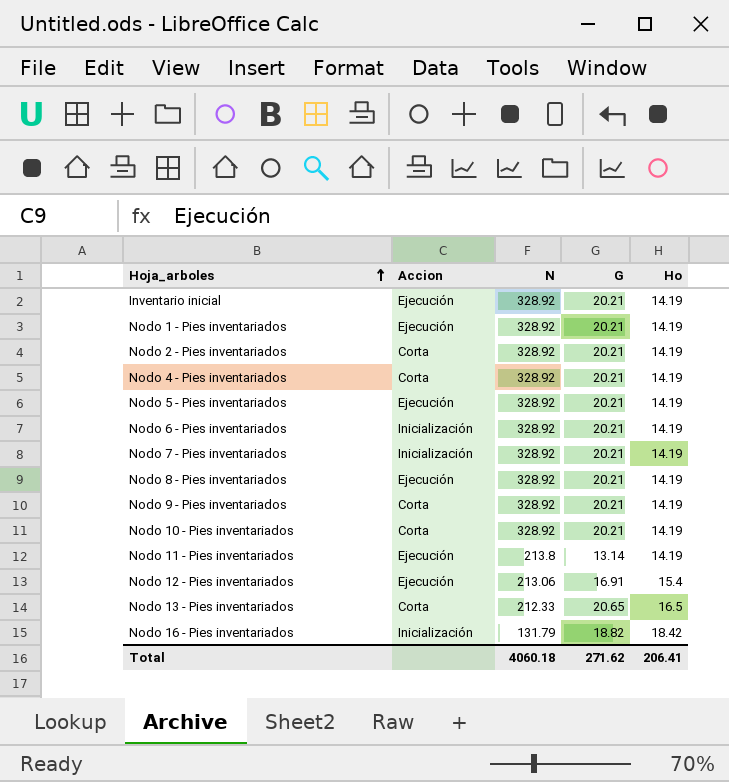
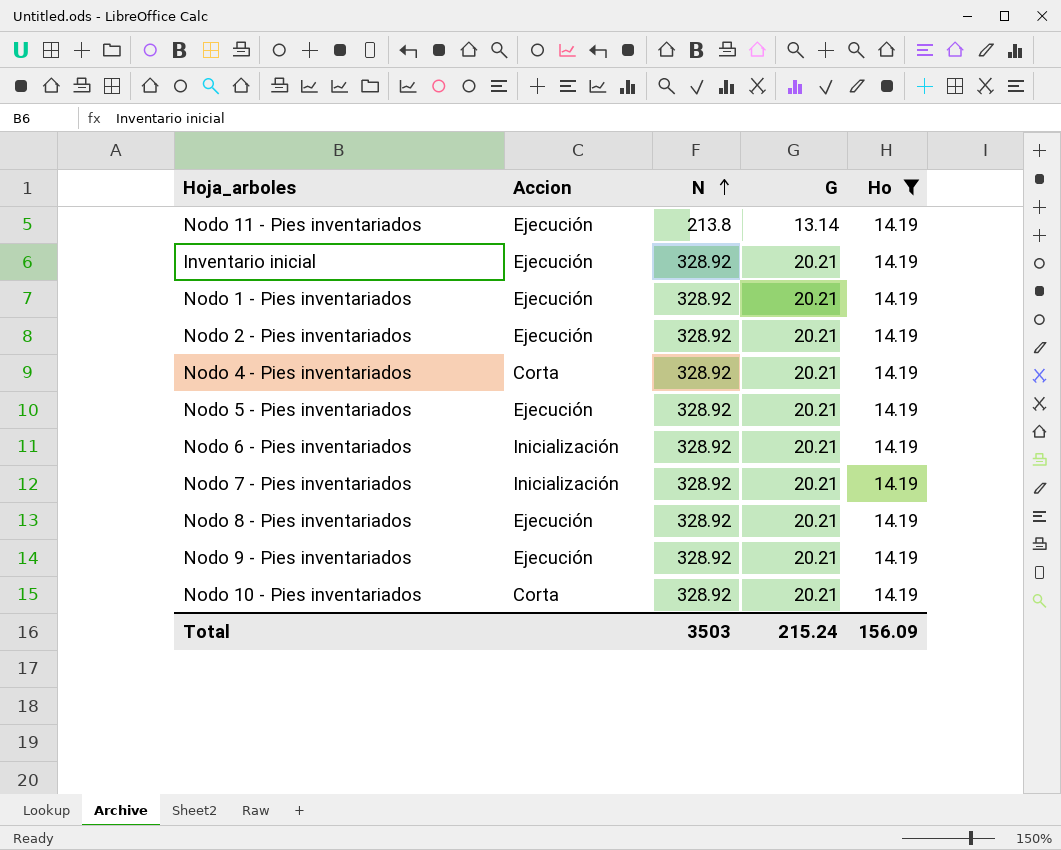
filter: none -> Ho = 14.19
row order: Hoja_arboles ascending -> N ascending
Nodo 2 - Pies inventariados | Accion: Corta -> Ejecución
Nodo 9 - Pies inventariados | Accion: Corta -> Ejecución
Total | N: 4060.18 -> 3503
Total | G: 271.62 -> 215.24
Total | Ho: 206.41 -> 156.09

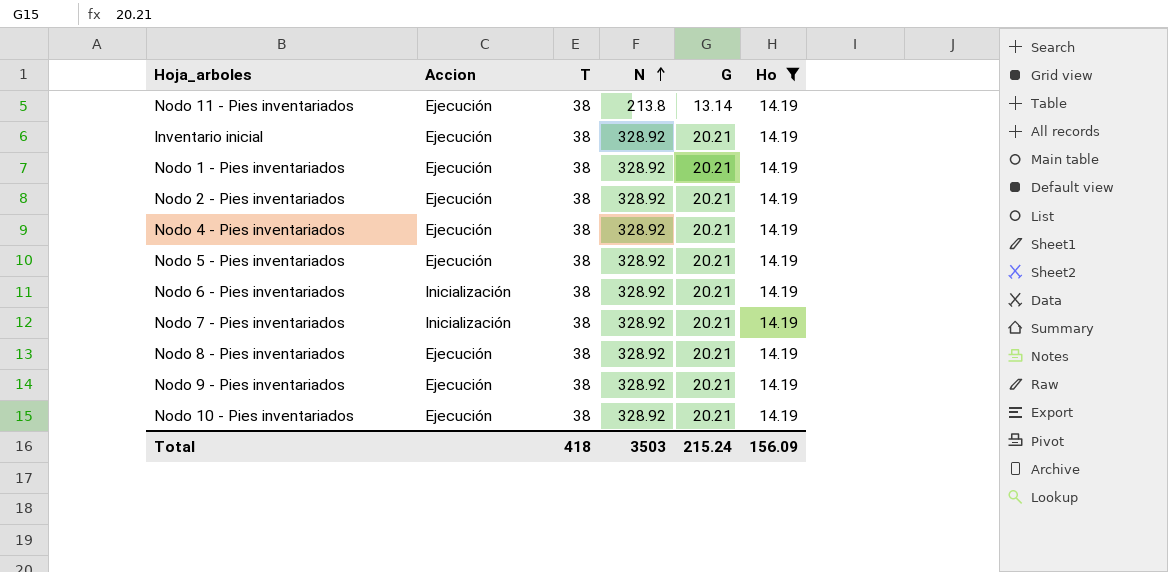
column T | position: none -> 3
Nodo 4 - Pies inventariados | Accion: Corta -> Ejecución
Nodo 10 - Pies inventariados | Accion: Corta -> Ejecución

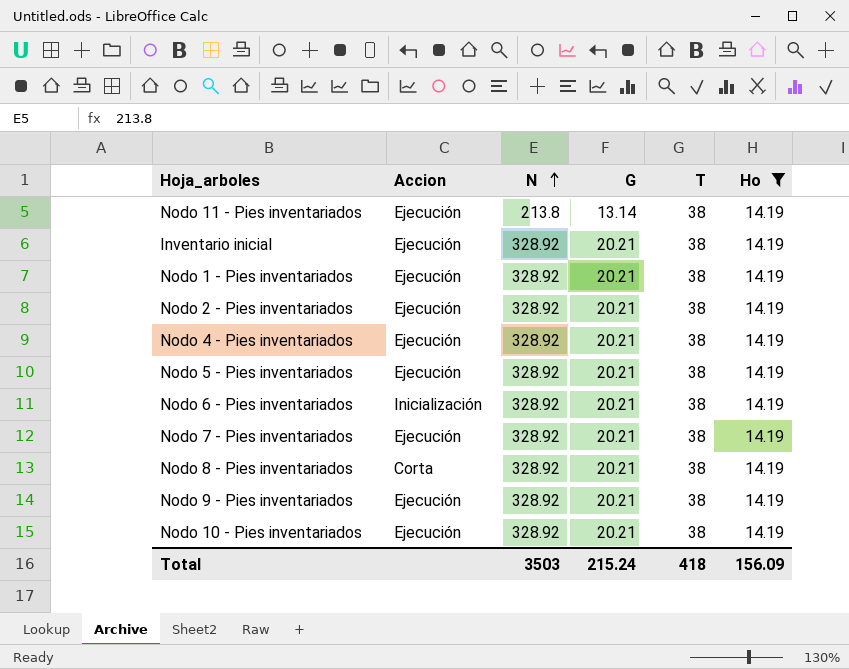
column T | position: 3 -> 5
Nodo 7 - Pies inventariados | Accion: Inicialización -> Ejecución
Nodo 8 - Pies inventariados | Accion: Ejecución -> Corta

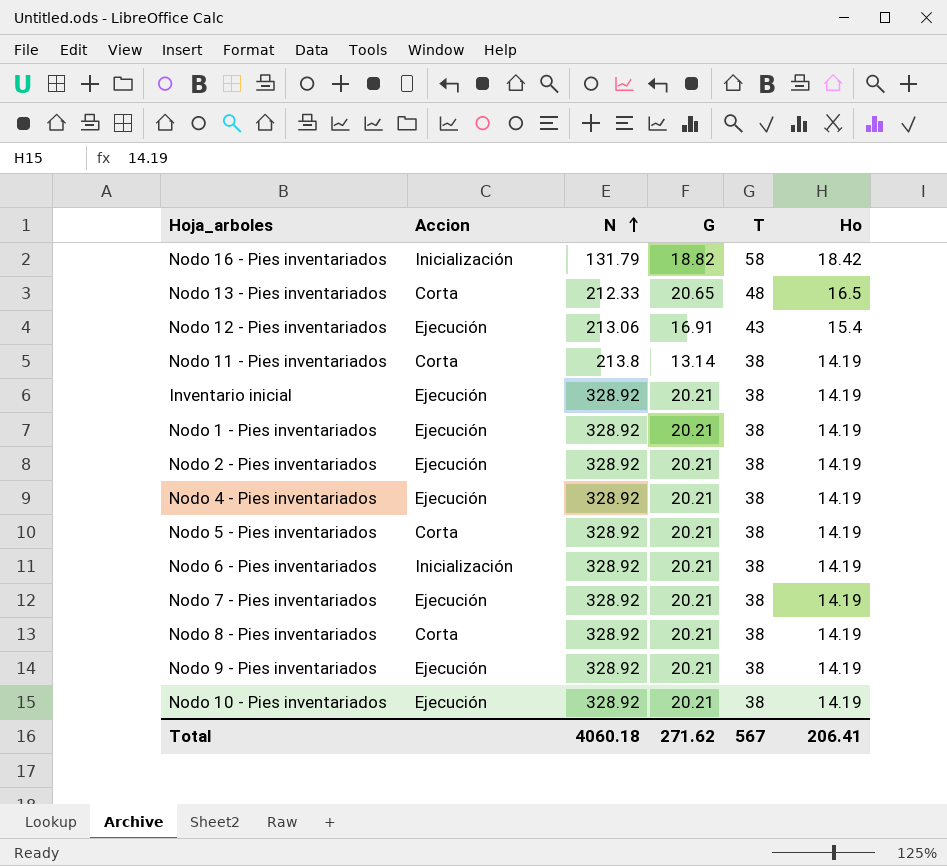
filter: Ho = 14.19 -> none
Nodo 11 - Pies inventariados | Accion: Ejecución -> Corta
Nodo 5 - Pies inventariados | Accion: Ejecución -> Corta
Total | N: 3503 -> 4060.18
Total | G: 215.24 -> 271.62
Total | T: 418 -> 567
Total | Ho: 156.09 -> 206.41

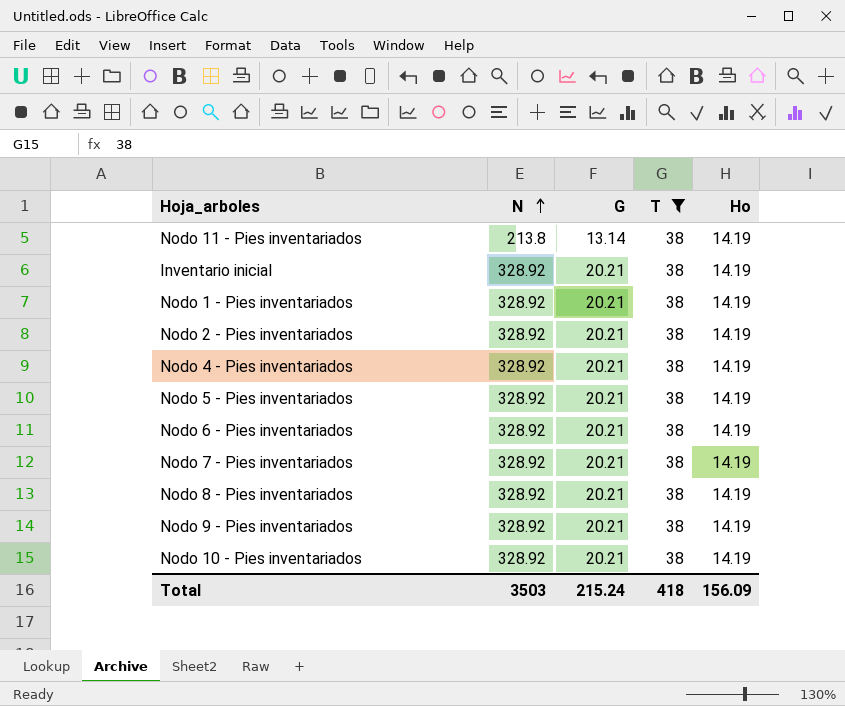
filter: none -> T = 38
column Accion | position: 2 -> none
Total | N: 4060.18 -> 3503
Total | G: 271.62 -> 215.24
Total | T: 567 -> 418
Total | Ho: 206.41 -> 156.09

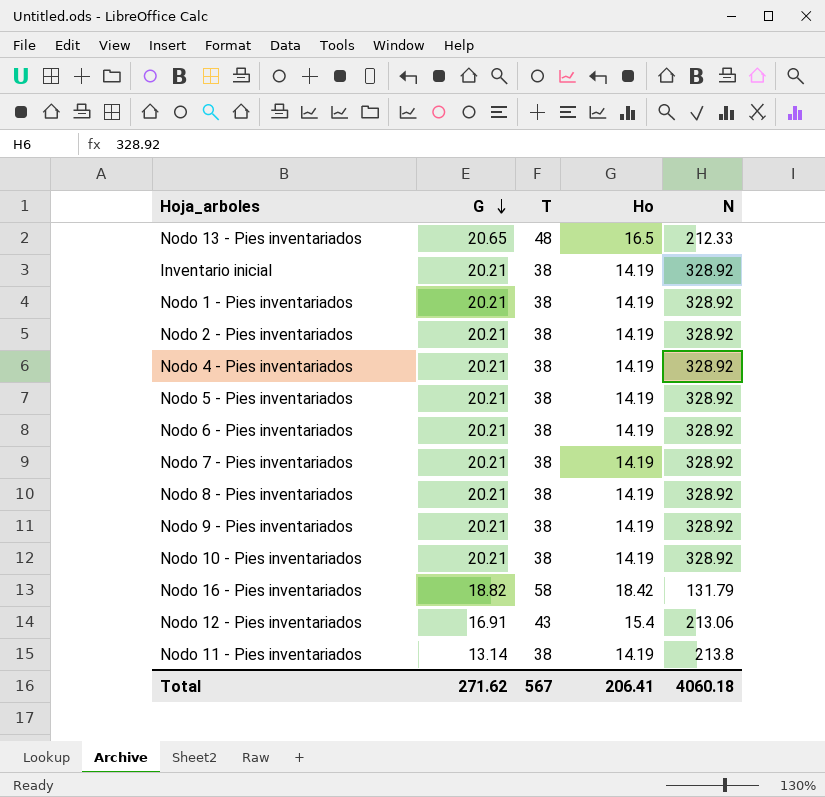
filter: T = 38 -> none
row order: N ascending -> G descending
column N | position: 2 -> 5
Total | G: 215.24 -> 271.62
Total | T: 418 -> 567
Total | Ho: 156.09 -> 206.41
Total | N: 3503 -> 4060.18

